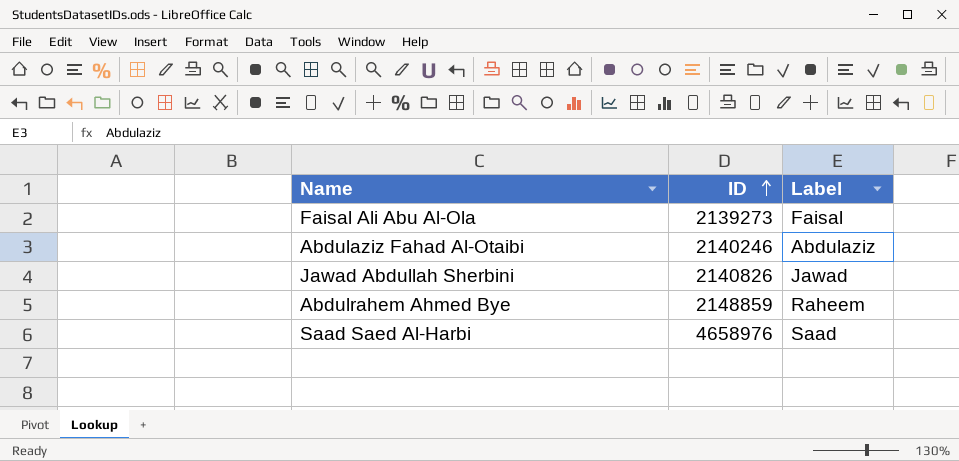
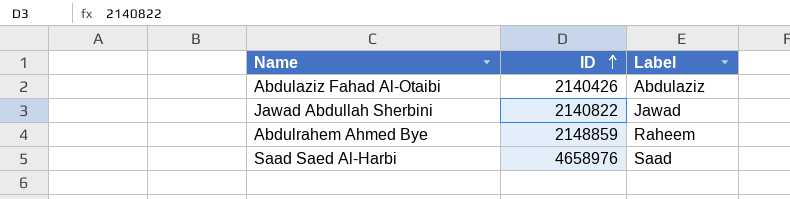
row Faisal Ali Abu Al-Ola: 2139273 | Faisal -> none
Abdulaziz Fahad Al-Otaibi | ID: 2140246 -> 2140426
Jawad Abdullah Sherbini | ID: 2140826 -> 2140822

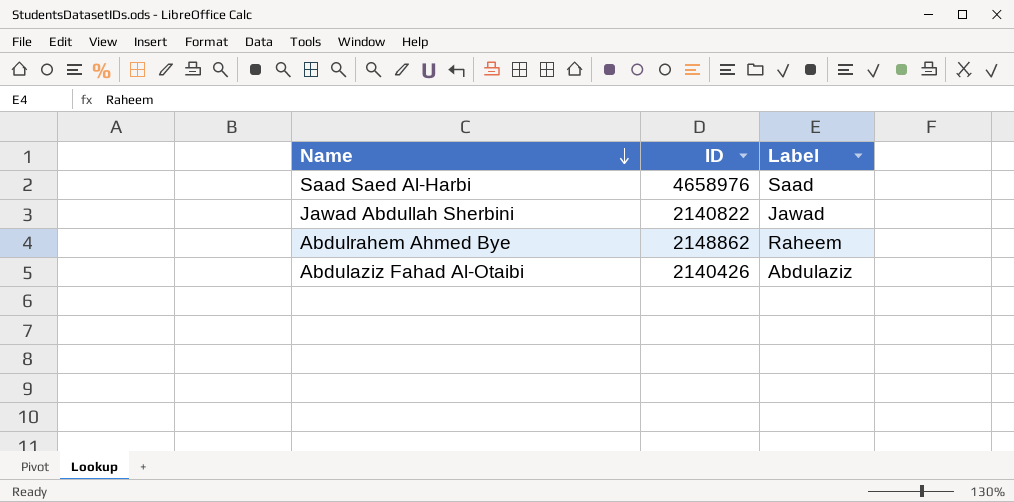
row order: ID ascending -> Name descending
Abdulrahem Ahmed Bye | ID: 2148859 -> 2148862

